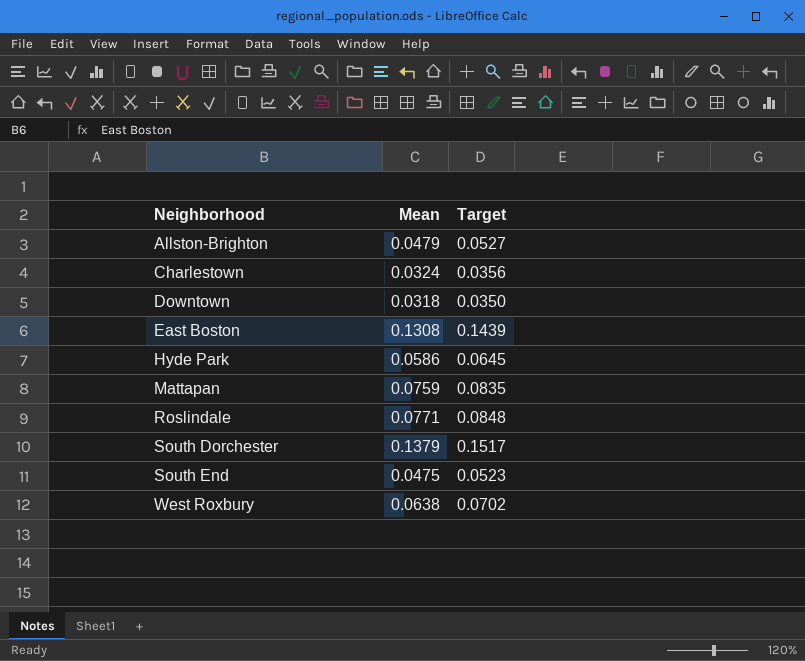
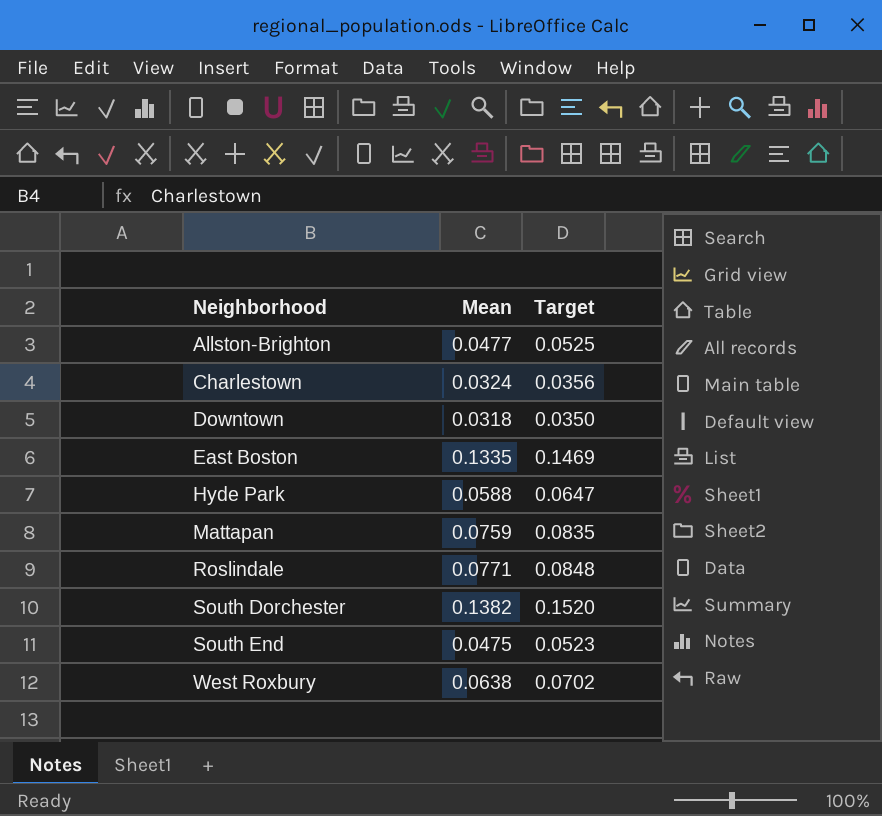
Allston-Brighton | Mean: 0.0479 -> 0.0477
Allston-Brighton | Target: 0.0527 -> 0.0525
East Boston | Mean: 0.1308 -> 0.1335
East Boston | Target: 0.1439 -> 0.1469
Hyde Park | Mean: 0.0586 -> 0.0588
Hyde Park | Target: 0.0645 -> 0.0647
South Dorchester | Mean: 0.1379 -> 0.1382
South Dorchester | Target: 0.1517 -> 0.1520

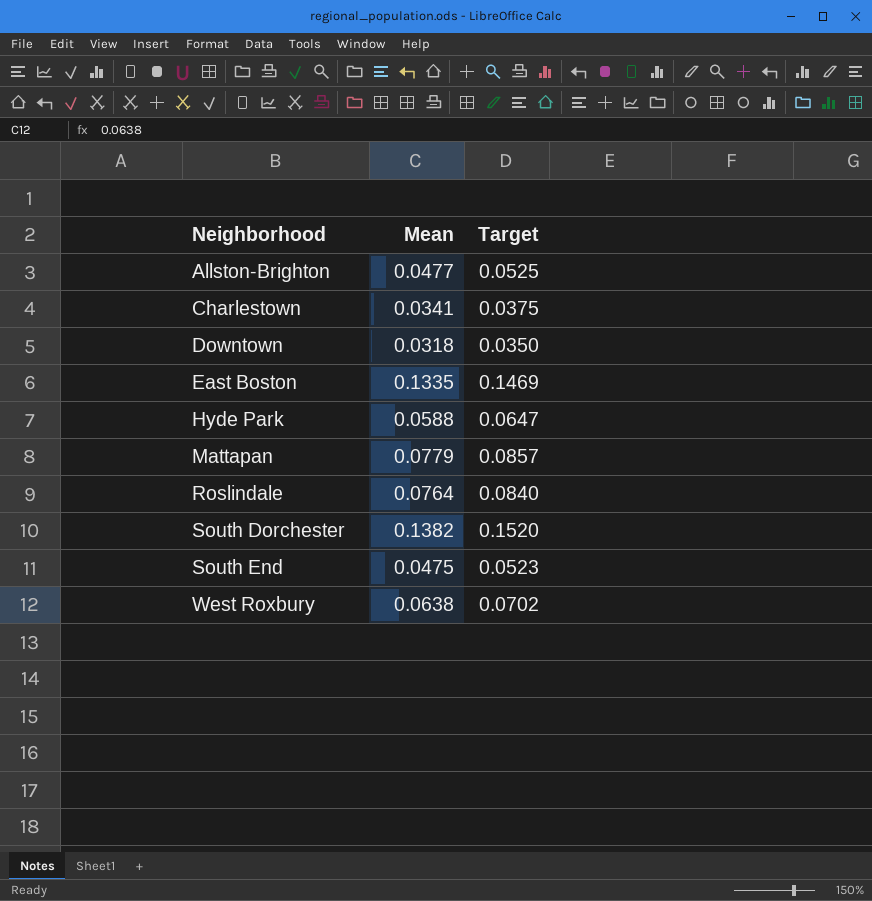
Charlestown | Mean: 0.0324 -> 0.0341
Charlestown | Target: 0.0356 -> 0.0375
Mattapan | Mean: 0.0759 -> 0.0779
Mattapan | Target: 0.0835 -> 0.0857
Roslindale | Mean: 0.0771 -> 0.0764
Roslindale | Target: 0.0848 -> 0.0840

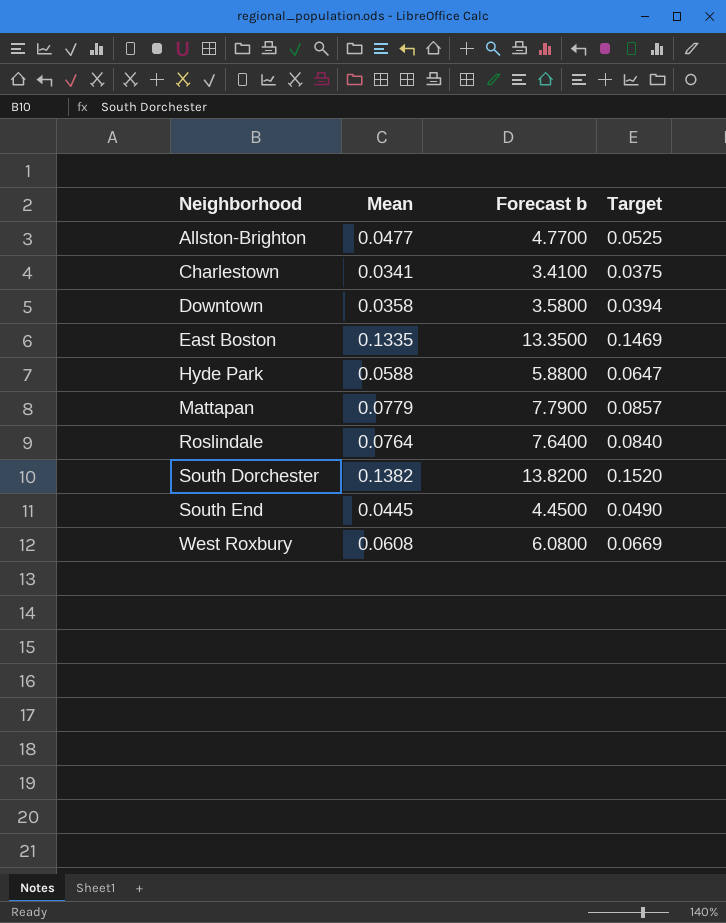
column Forecast b | formula: none -> [Mean] * 100
Downtown | Mean: 0.0318 -> 0.0358
Downtown | Target: 0.0350 -> 0.0394
South End | Mean: 0.0475 -> 0.0445
South End | Target: 0.0523 -> 0.0490
West Roxbury | Mean: 0.0638 -> 0.0608
West Roxbury | Target: 0.0702 -> 0.0669

